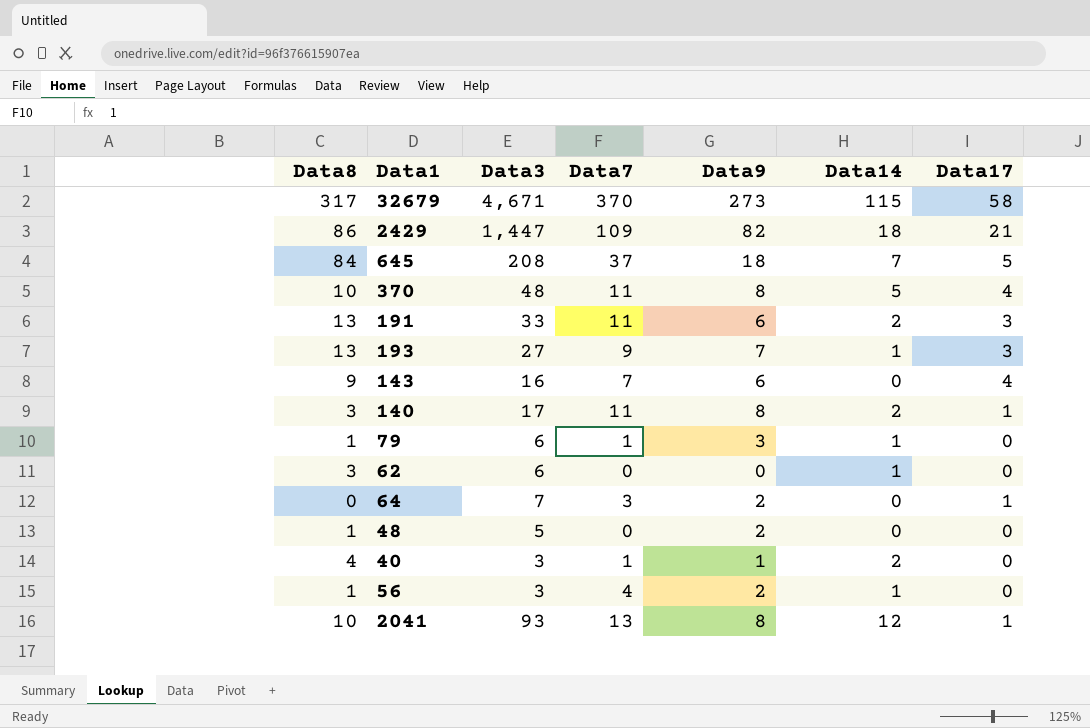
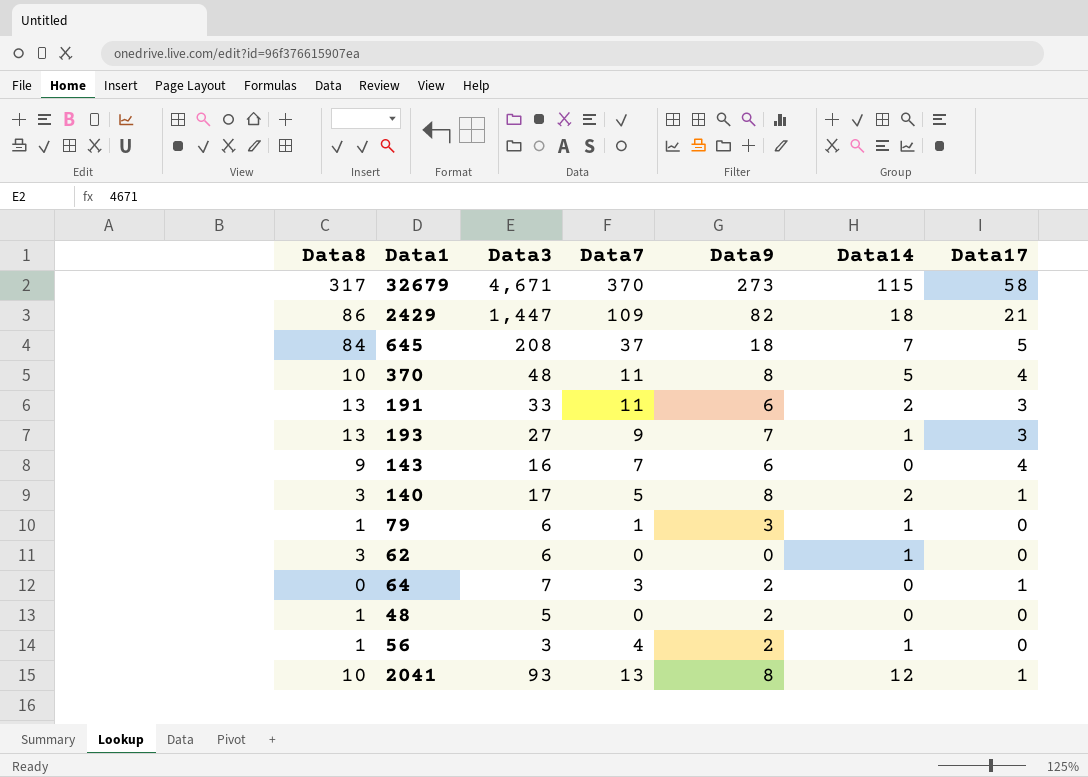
row 40: 4 | 3 | 1 | 1 | 2 | 0 -> none
140 | Data7: 11 -> 5

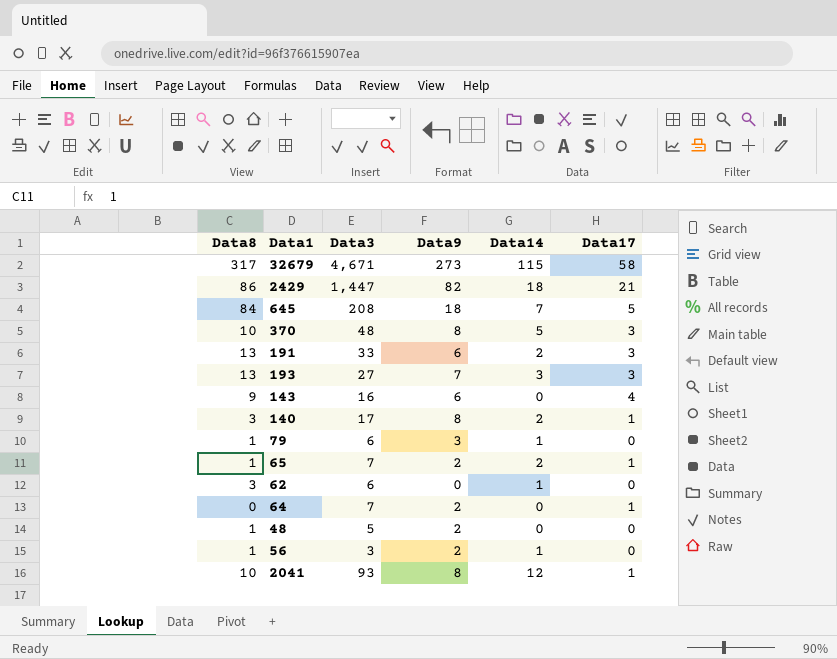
column Data7 | position: 4 -> none
370 | Data17: 4 -> 3
193 | Data14: 1 -> 3
row 65: none -> 1 | 7 | 2 | 2 | 1

